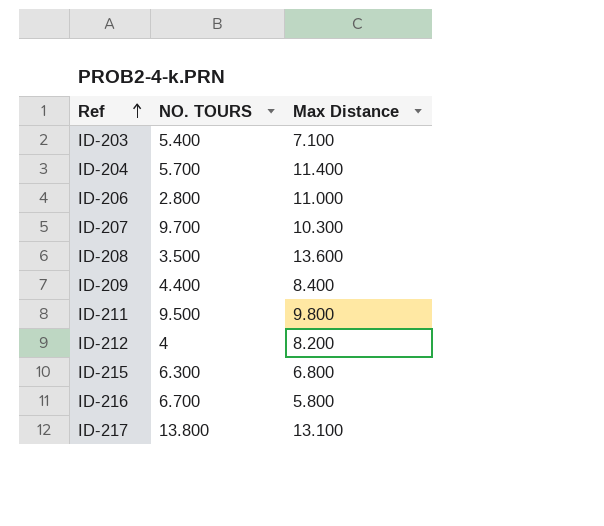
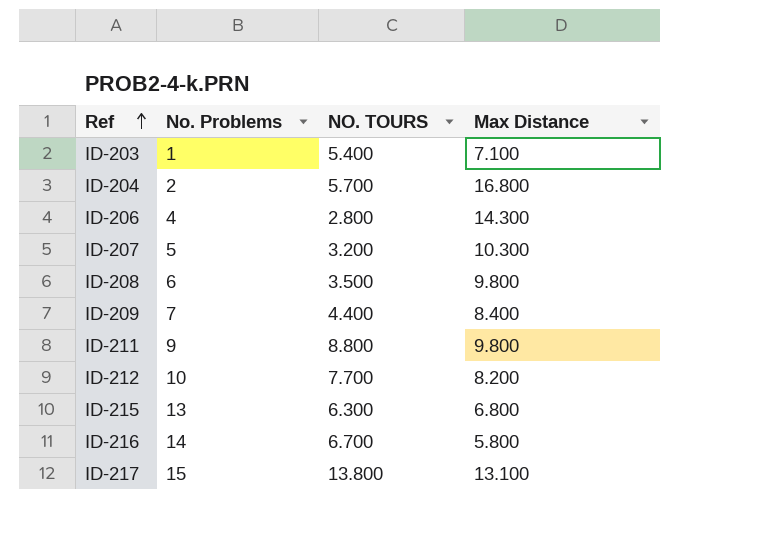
column No. Problems | position: none -> 2
ID-204 | Max Distance: 11.400 -> 16.800
ID-206 | Max Distance: 11.000 -> 14.300
ID-207 | NO. TOURS: 9.700 -> 3.200
ID-208 | Max Distance: 13.600 -> 9.800
ID-211 | NO. TOURS: 9.500 -> 8.800
ID-212 | NO. TOURS: 4 -> 7.700

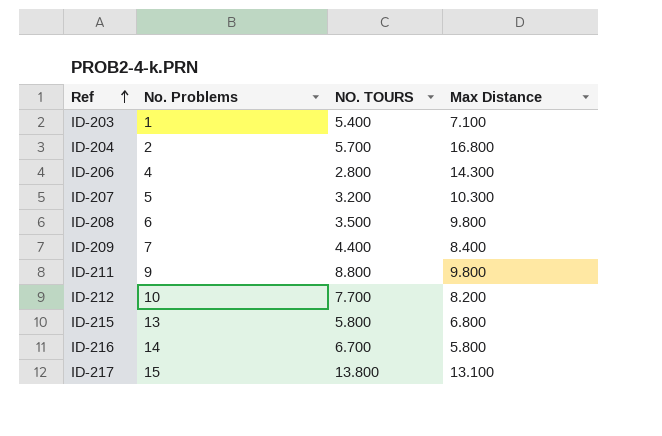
ID-215 | NO. TOURS: 6.300 -> 5.800

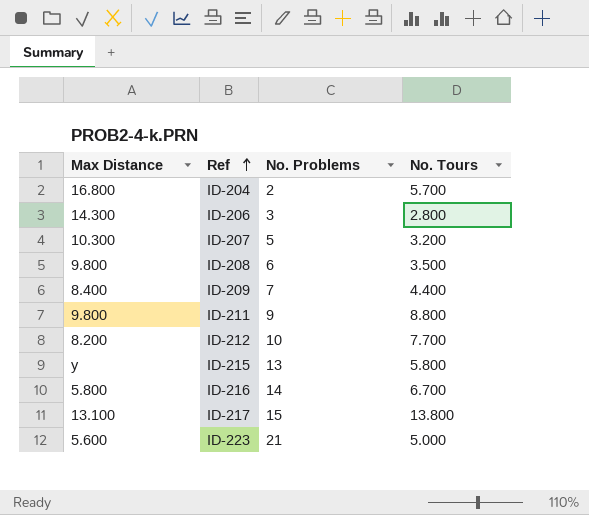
column Max Distance | position: 4 -> 1
column name: NO. TOURS -> No. Tours
row ID-203: 1 | 5.400 | 7.100 -> none
ID-206 | No. Problems: 4 -> 3
ID-215 | Max Distance: 6.800 -> y
row ID-223: none -> 5.600 | 21 | 5.000

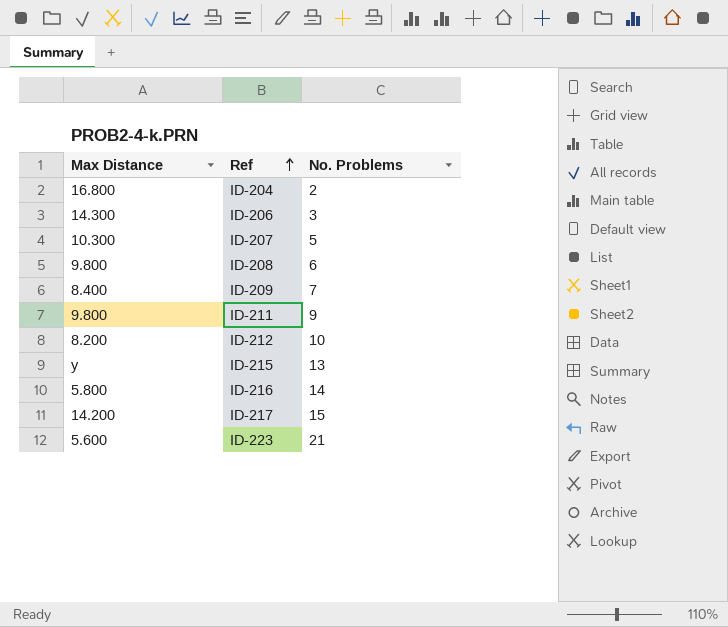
column No. Tours | position: 4 -> none
ID-217 | Max Distance: 13.100 -> 14.200

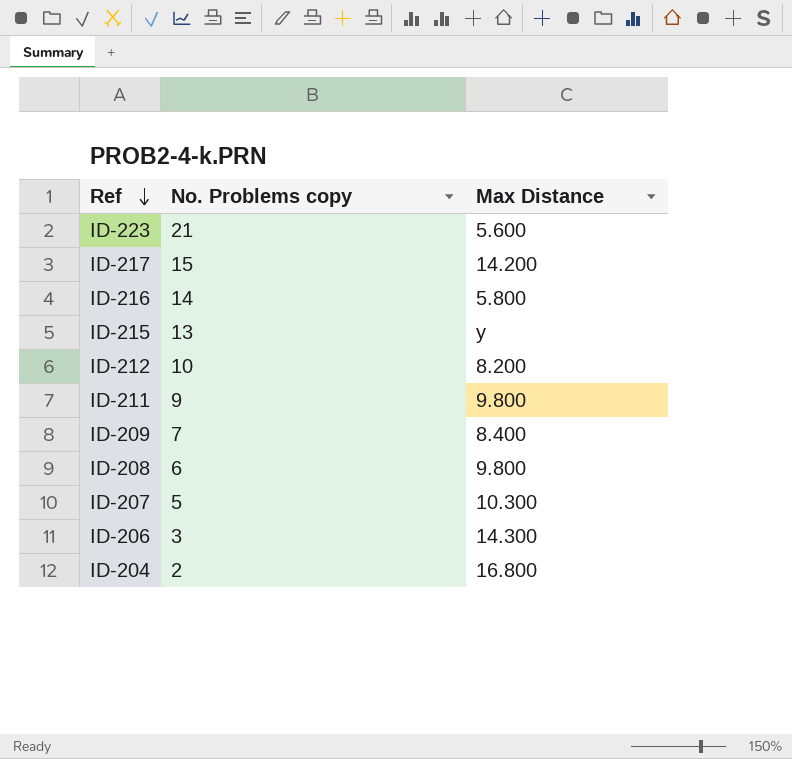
row order: Ref ascending -> Ref descending
column name: No. Problems -> No. Problems copy
column Max Distance | position: 1 -> 3

